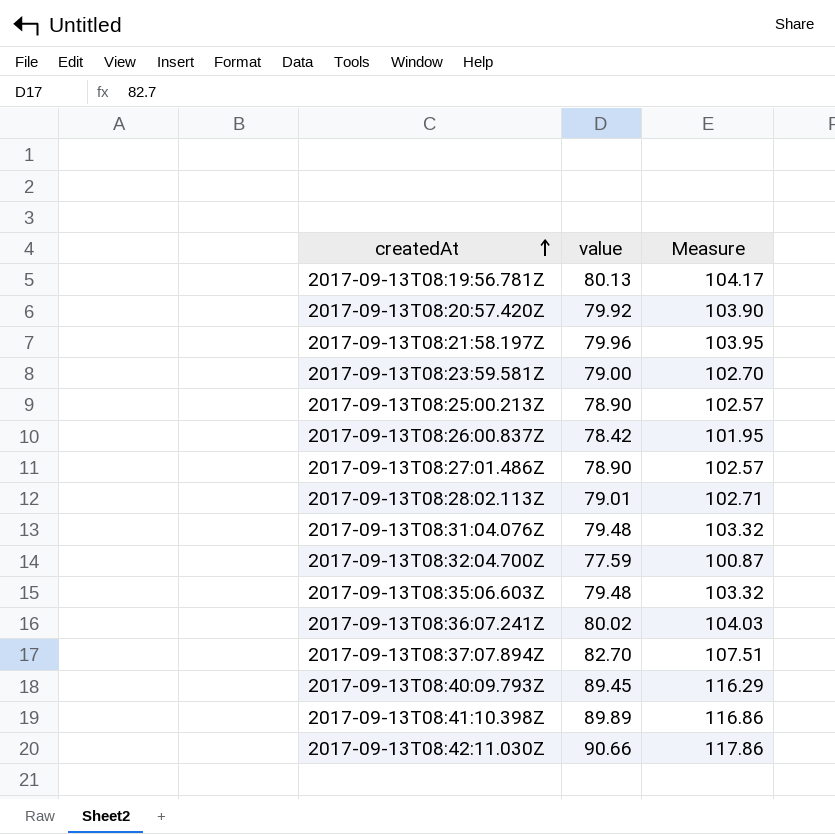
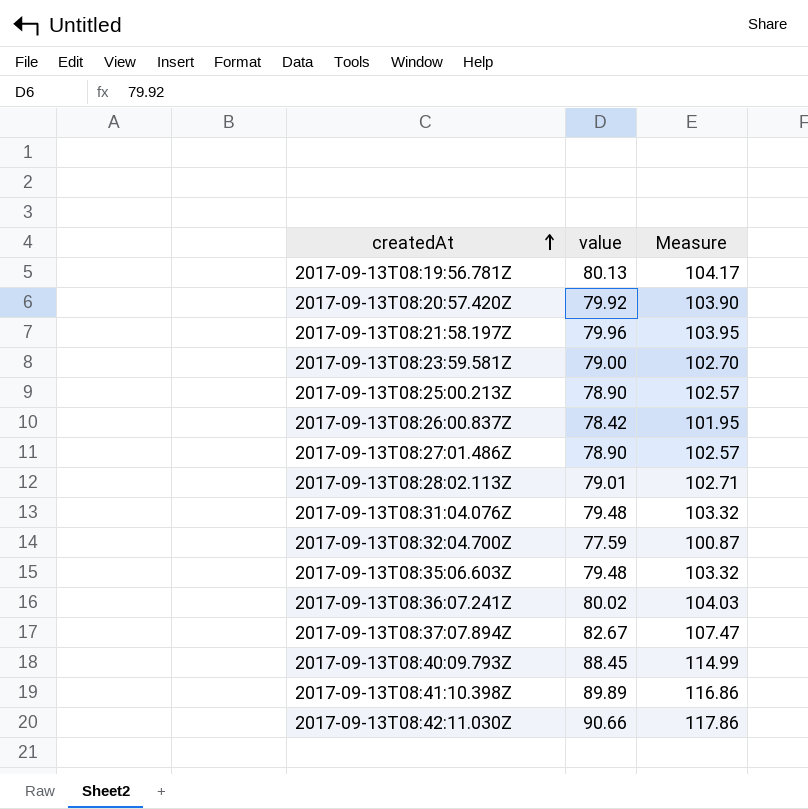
2017-09-13T08:37:07.894Z | value: 82.70 -> 82.67
2017-09-13T08:37:07.894Z | Measure: 107.51 -> 107.47
2017-09-13T08:40:09.793Z | value: 89.45 -> 88.45
2017-09-13T08:40:09.793Z | Measure: 116.29 -> 114.99

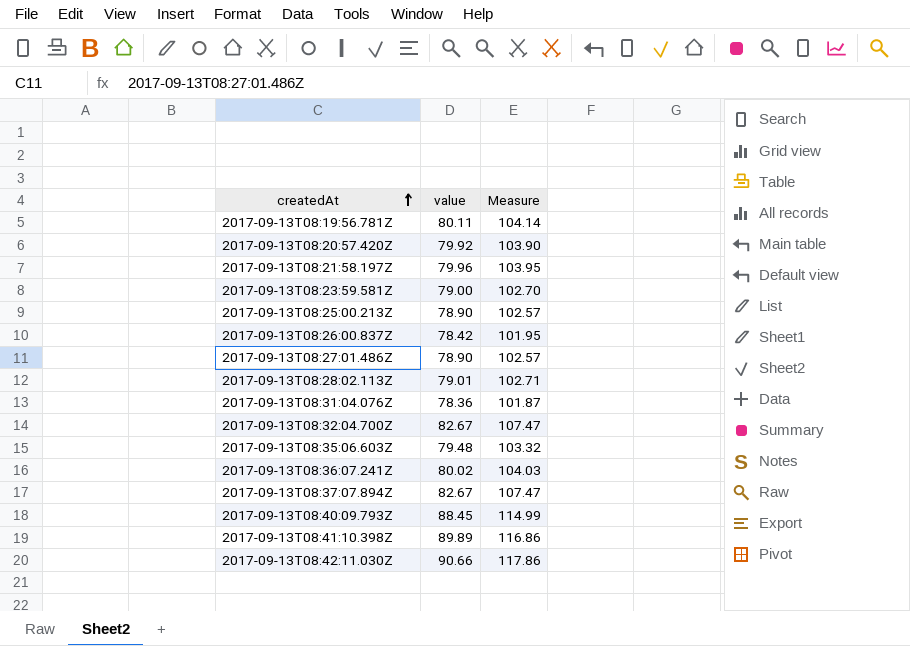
2017-09-13T08:19:56.781Z | value: 80.13 -> 80.11
2017-09-13T08:19:56.781Z | Measure: 104.17 -> 104.14
2017-09-13T08:31:04.076Z | value: 79.48 -> 78.36
2017-09-13T08:31:04.076Z | Measure: 103.32 -> 101.87
2017-09-13T08:32:04.700Z | value: 77.59 -> 82.67
2017-09-13T08:32:04.700Z | Measure: 100.87 -> 107.47

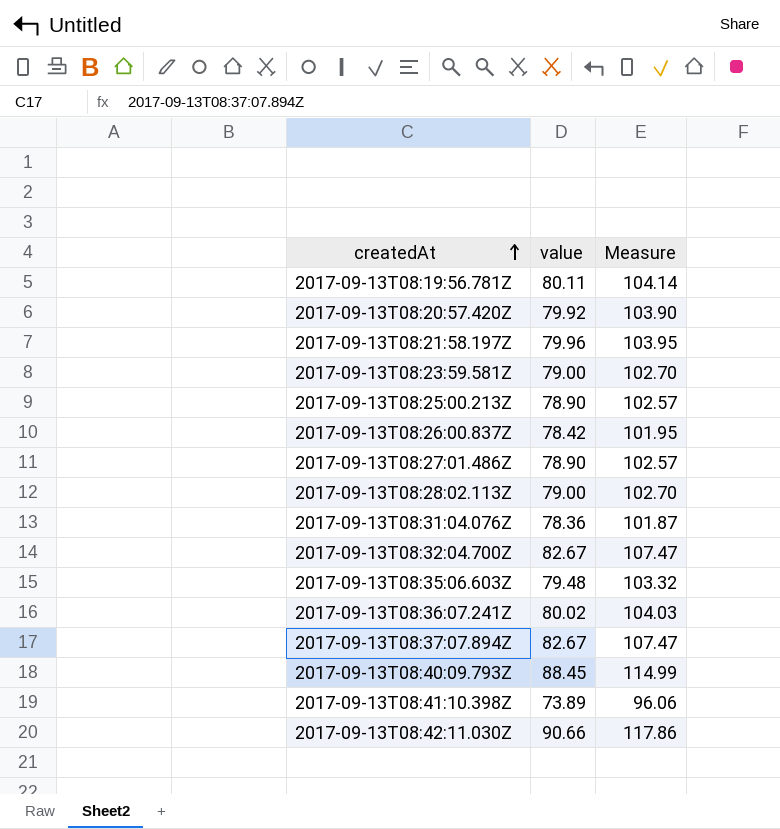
2017-09-13T08:28:02.113Z | value: 79.01 -> 79.00
2017-09-13T08:28:02.113Z | Measure: 102.71 -> 102.70
2017-09-13T08:41:10.398Z | value: 89.89 -> 73.89
2017-09-13T08:41:10.398Z | Measure: 116.86 -> 96.06

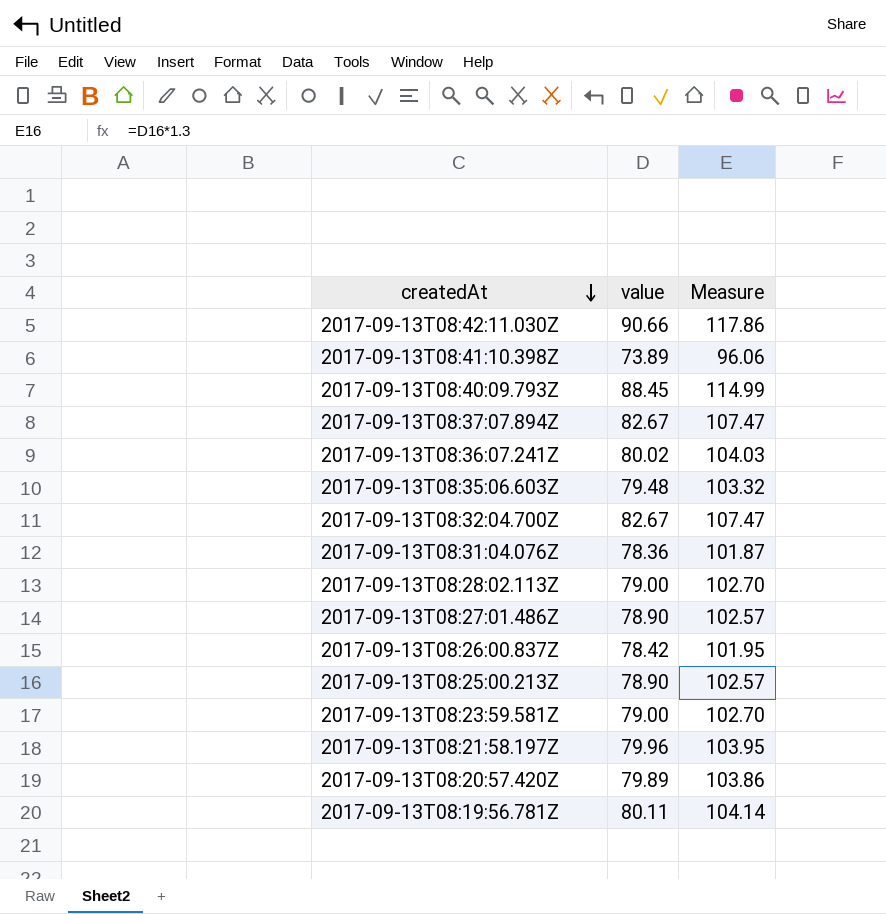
row order: createdAt ascending -> createdAt descending
2017-09-13T08:20:57.420Z | value: 79.92 -> 79.89
2017-09-13T08:20:57.420Z | Measure: 103.90 -> 103.86

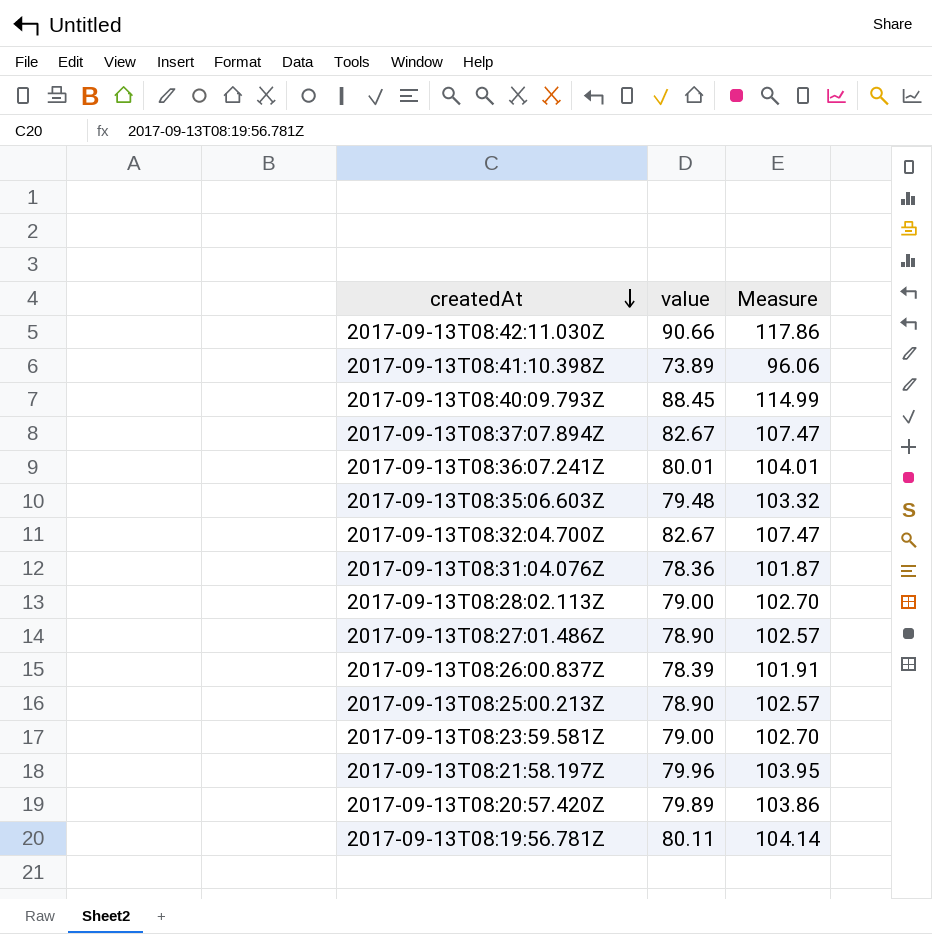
2017-09-13T08:36:07.241Z | value: 80.02 -> 80.01
2017-09-13T08:36:07.241Z | Measure: 104.03 -> 104.01
2017-09-13T08:26:00.837Z | value: 78.42 -> 78.39
2017-09-13T08:26:00.837Z | Measure: 101.95 -> 101.91

